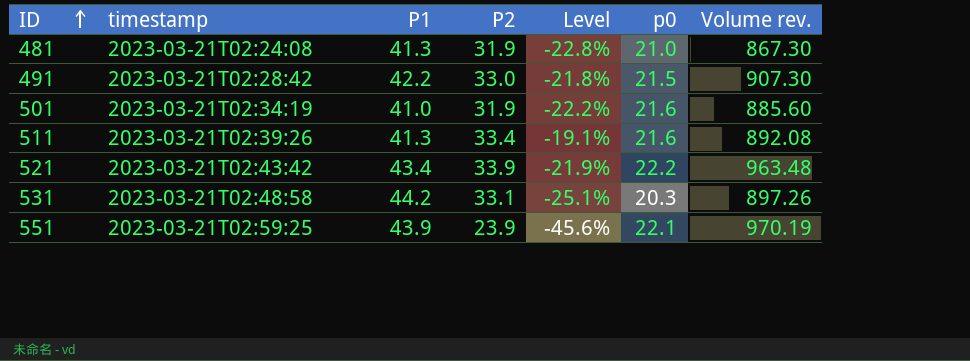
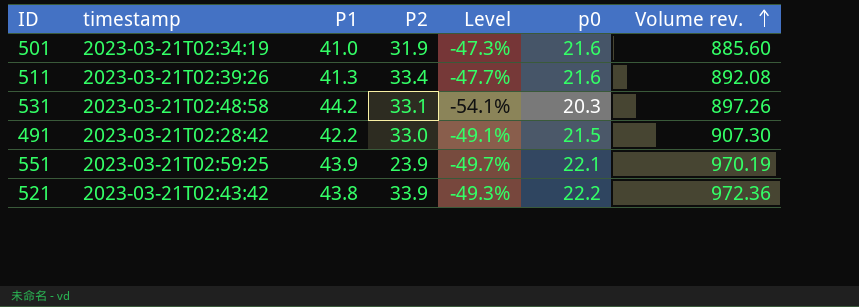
row order: ID ascending -> Volume rev. ascending
column Level | formula: ([P2] - [P1]) / [P1] -> ([p0] - [P1]) / [P1]
row 481: 2023-03-21T02:24:08 | 41.3 | 31.9 | -22.8% | 21.0 | 867.30 -> none
521 | P1: 43.4 -> 43.8
521 | Volume rev.: 963.48 -> 972.36

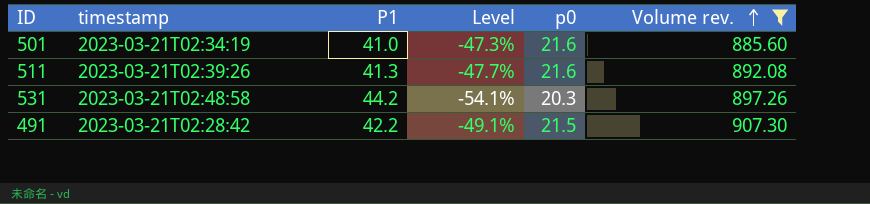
filter: none -> Volume rev. <= 907.30
column P2 | position: 4 -> none

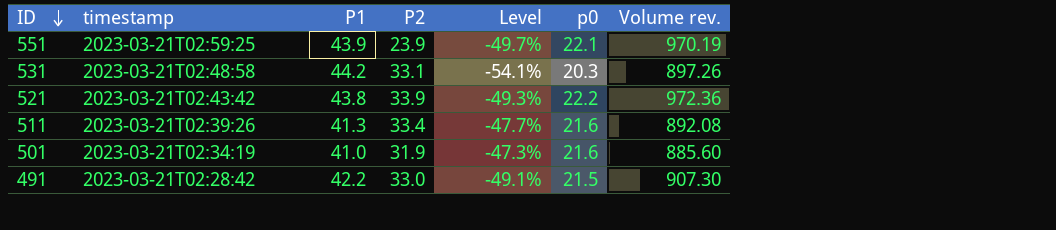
filter: Volume rev. <= 907.30 -> none
row order: Volume rev. ascending -> ID descending
column P2 | position: none -> 4

